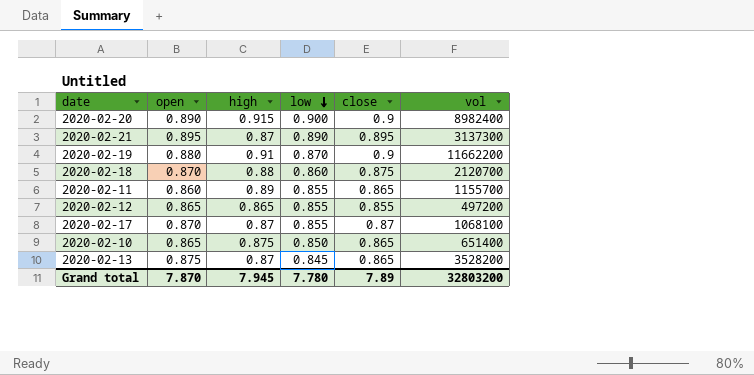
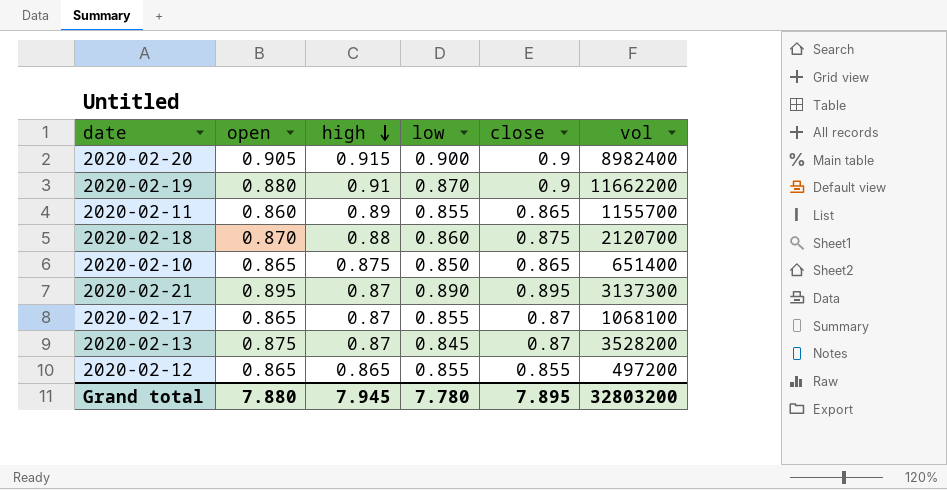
row order: low descending -> high descending
2020-02-20 | open: 0.890 -> 0.905
2020-02-17 | open: 0.870 -> 0.865
2020-02-13 | close: 0.865 -> 0.87
Grand total | open: 7.870 -> 7.880
Grand total | close: 7.89 -> 7.895

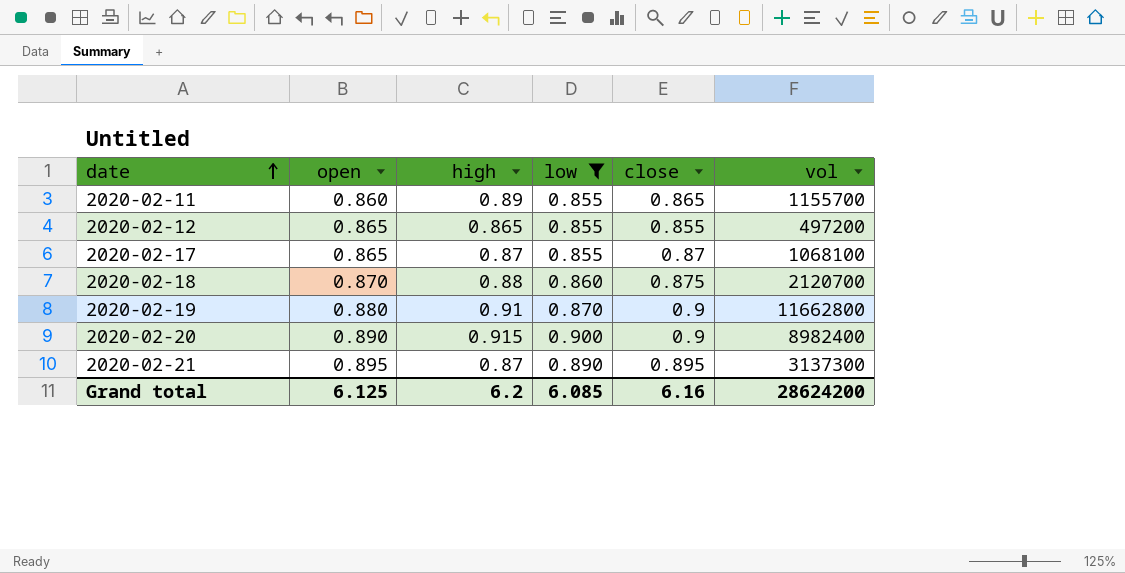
filter: none -> low >= 0.855
row order: high descending -> date ascending
2020-02-19 | vol: 11662200 -> 11662800
2020-02-20 | open: 0.905 -> 0.890
Grand total | open: 7.880 -> 6.125
Grand total | high: 7.945 -> 6.2
Grand total | low: 7.780 -> 6.085
Grand total | close: 7.895 -> 6.16
Grand total | vol: 32803200 -> 28624200

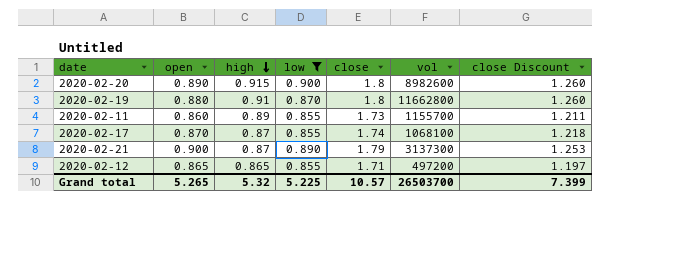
row order: date ascending -> high descending
column close Discount | formula: none -> [close] * 0.7
row 2020-02-18: 0.870 | 0.88 | 0.860 | 0.875 | 2120700 -> none
2020-02-20 | close: 0.9 -> 1.8
2020-02-20 | vol: 8982400 -> 8982600
2020-02-19 | close: 0.9 -> 1.8
2020-02-11 | close: 0.865 -> 1.73
2020-02-17 | open: 0.865 -> 0.870
2020-02-17 | close: 0.87 -> 1.74
2020-02-21 | open: 0.895 -> 0.900
2020-02-21 | close: 0.895 -> 1.79
2020-02-12 | close: 0.855 -> 1.71
Grand total | open: 6.125 -> 5.265
Grand total | high: 6.2 -> 5.32
Grand total | low: 6.085 -> 5.225
Grand total | close: 6.16 -> 10.57
Grand total | vol: 28624200 -> 26503700

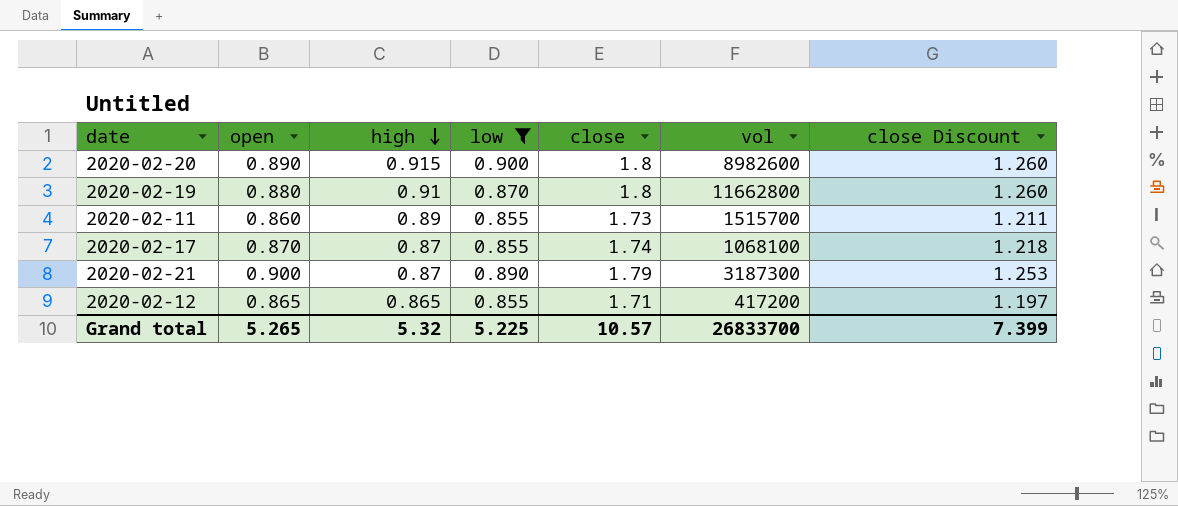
2020-02-11 | vol: 1155700 -> 1515700
2020-02-21 | vol: 3137300 -> 3187300
2020-02-12 | vol: 497200 -> 417200
Grand total | vol: 26503700 -> 26833700

